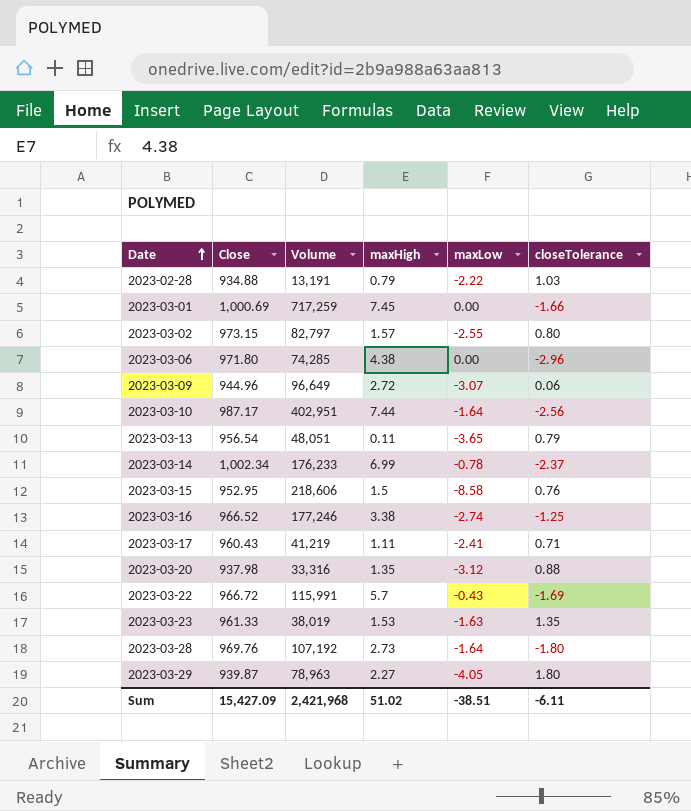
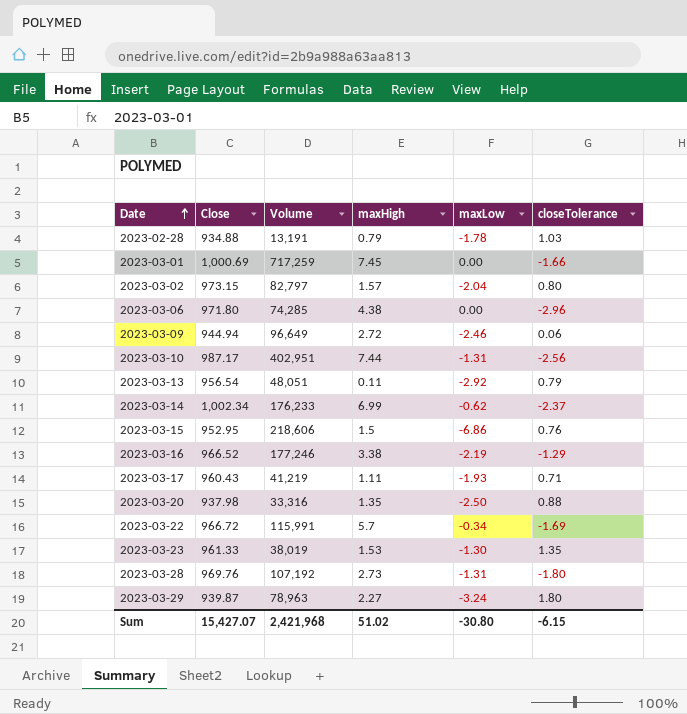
2023-02-28 | maxLow: -2.22 -> -1.78
2023-03-02 | maxLow: -2.55 -> -2.04
2023-03-09 | Close: 944.96 -> 944.94
2023-03-09 | maxLow: -3.07 -> -2.46
2023-03-10 | maxLow: -1.64 -> -1.31
2023-03-13 | maxLow: -3.65 -> -2.92
2023-03-14 | maxLow: -0.78 -> -0.62
2023-03-15 | maxLow: -8.58 -> -6.86
2023-03-16 | maxLow: -2.74 -> -2.19
2023-03-16 | closeTolerance: -1.25 -> -1.29
2023-03-17 | maxLow: -2.41 -> -1.93
2023-03-20 | maxLow: -3.12 -> -2.50
2023-03-22 | maxLow: -0.43 -> -0.34
2023-03-23 | maxLow: -1.63 -> -1.30
2023-03-28 | maxLow: -1.64 -> -1.31
2023-03-29 | maxLow: -4.05 -> -3.24
Sum | Close: 15,427.09 -> 15,427.07
Sum | maxLow: -38.51 -> -30.80
Sum | closeTolerance: -6.11 -> -6.15

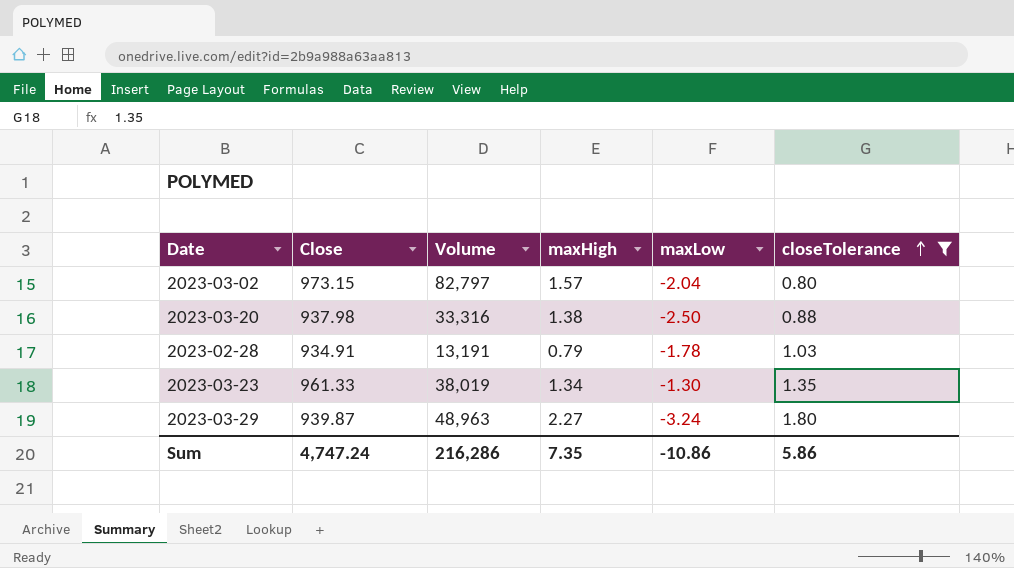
filter: none -> closeTolerance >= 0.80
row order: Date ascending -> closeTolerance ascending
2023-03-20 | maxHigh: 1.35 -> 1.38
2023-02-28 | Close: 934.88 -> 934.91
2023-03-23 | maxHigh: 1.53 -> 1.34
2023-03-29 | Volume: 78,963 -> 48,963
Sum | Close: 15,427.07 -> 4,747.24
Sum | Volume: 2,421,968 -> 216,286
Sum | maxHigh: 51.02 -> 7.35
Sum | maxLow: -30.80 -> -10.86
Sum | closeTolerance: -6.15 -> 5.86

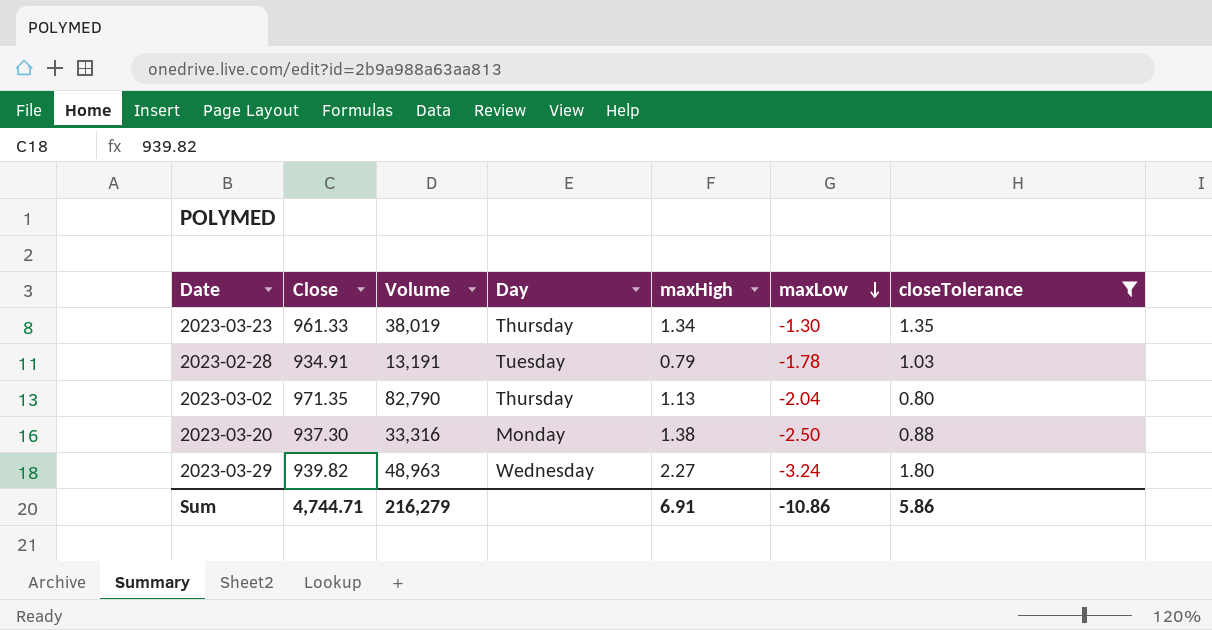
row order: closeTolerance ascending -> maxLow descending
column Day | position: none -> 4
2023-03-02 | Close: 973.15 -> 971.35
2023-03-02 | Volume: 82,797 -> 82,790
2023-03-02 | maxHigh: 1.57 -> 1.13
2023-03-20 | Close: 937.98 -> 937.30
2023-03-29 | Close: 939.87 -> 939.82
Sum | Close: 4,747.24 -> 4,744.71
Sum | Volume: 216,286 -> 216,279
Sum | maxHigh: 7.35 -> 6.91

